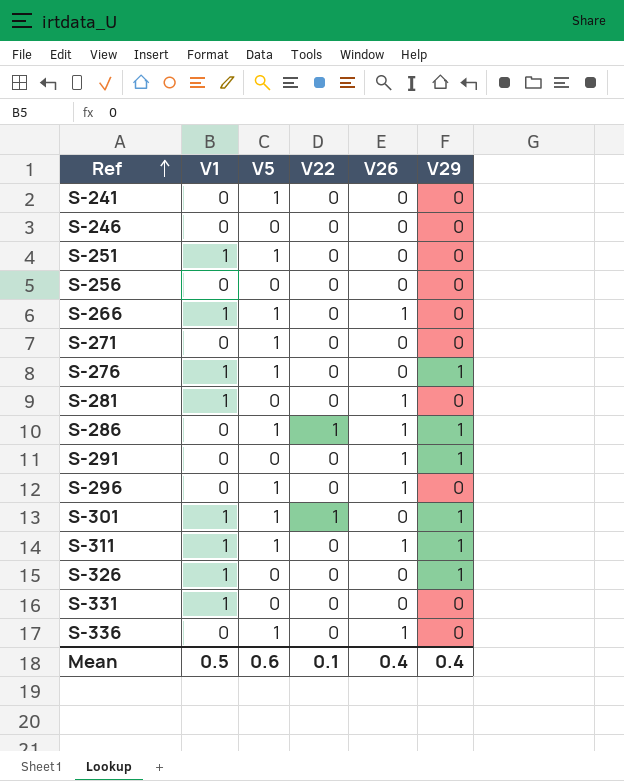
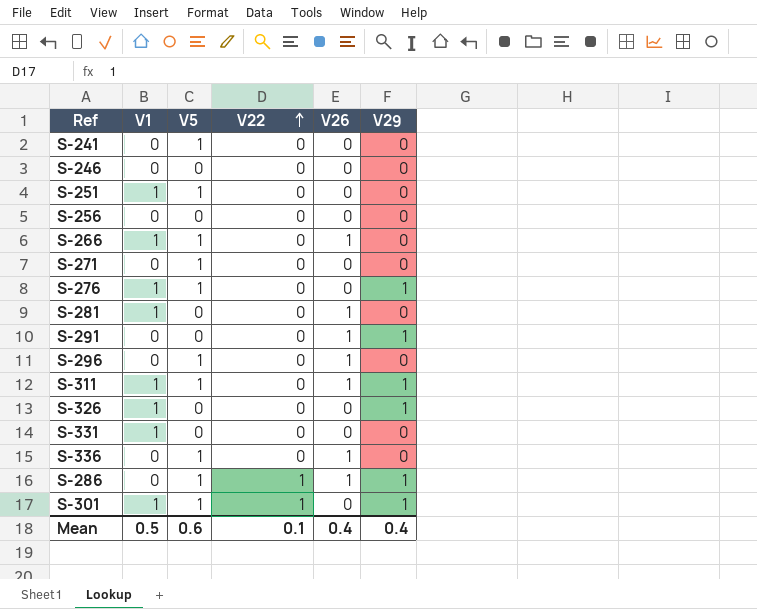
row order: Ref ascending -> V22 ascending

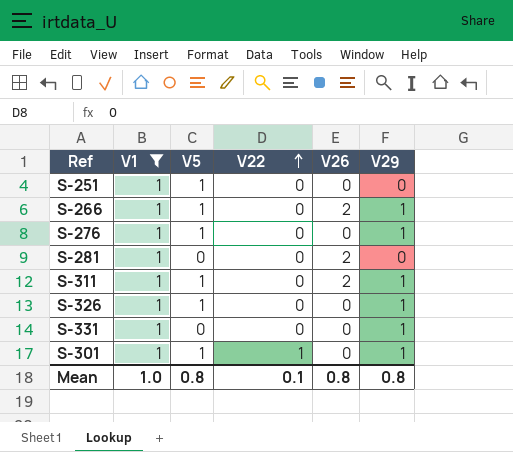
filter: none -> V1 = 1
S-266 | V26: 1 -> 2
S-266 | V29: 0 -> 1
S-281 | V26: 1 -> 2
S-311 | V26: 1 -> 2
S-326 | V5: 0 -> 1
S-331 | V29: 0 -> 1
Mean | V1: 0.5 -> 1.0
Mean | V5: 0.6 -> 0.8
Mean | V26: 0.4 -> 0.8
Mean | V29: 0.4 -> 0.8

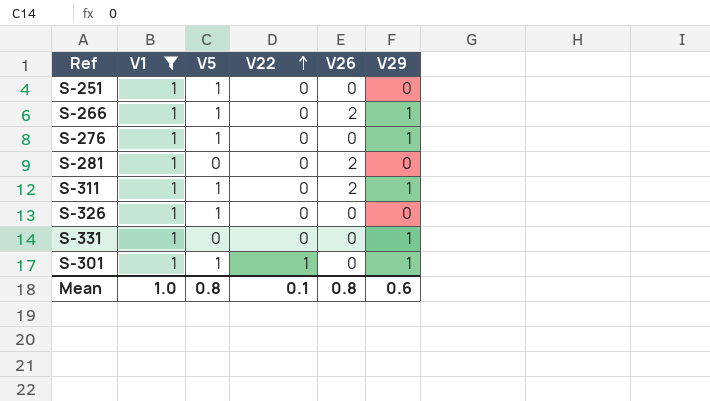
S-326 | V29: 1 -> 0
Mean | V29: 0.8 -> 0.6

